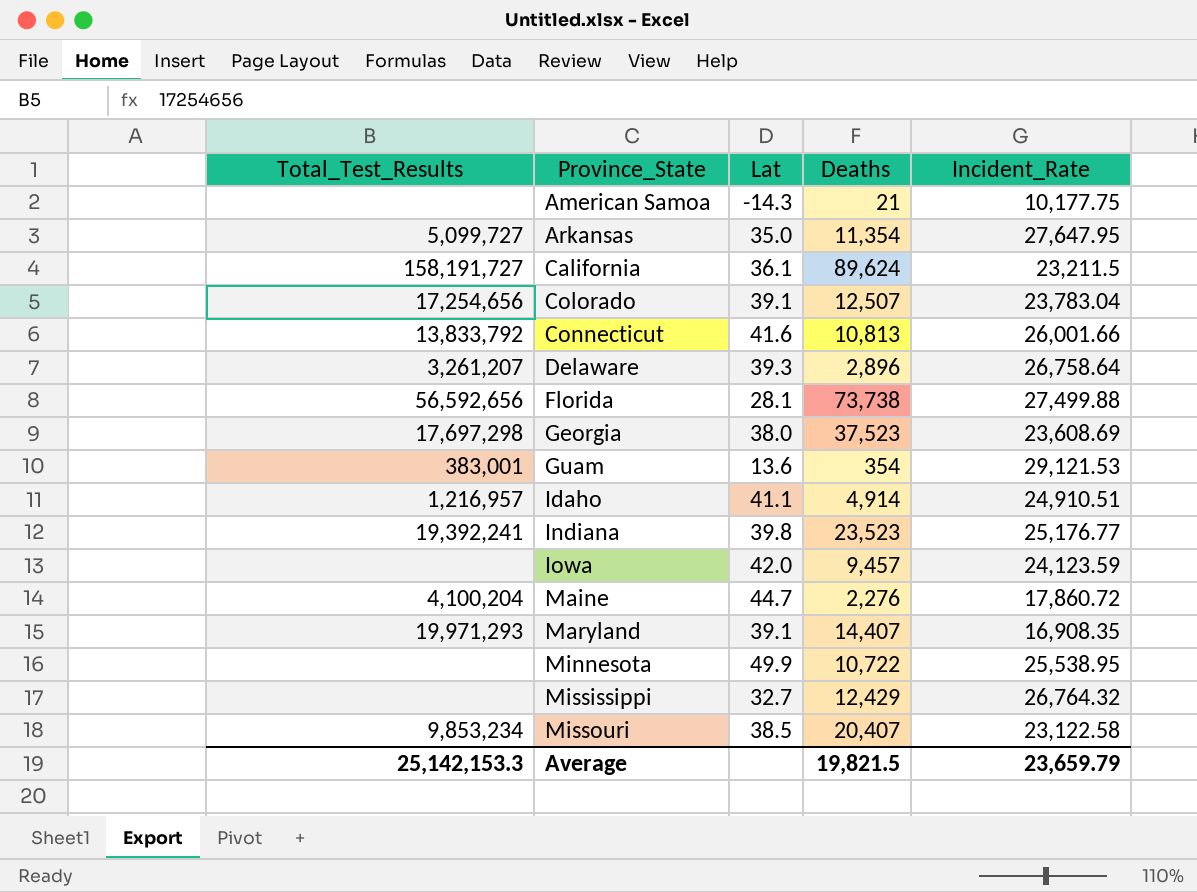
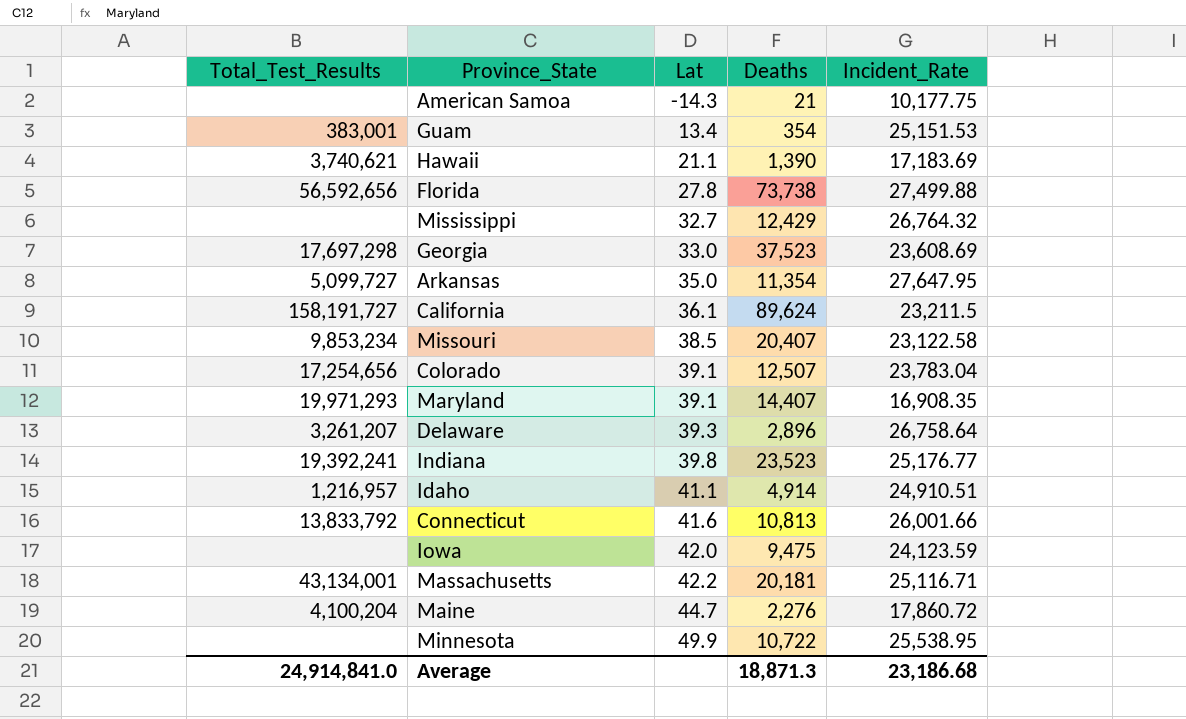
row order: Province_State ascending -> Lat ascending
Guam | Lat: 13.6 -> 13.4
Guam | Incident_Rate: 29,121.53 -> 25,151.53
row Hawaii: none -> 3,740,621 | 21.1 | 1,390 | 17,183.69
Florida | Lat: 28.1 -> 27.8
Georgia | Lat: 38.0 -> 33.0
Iowa | Deaths: 9,457 -> 9,475
row Massachusetts: none -> 43,134,001 | 42.2 | 20,181 | 25,116.71
Average | Total_Test_Results: 25,142,153.3 -> 24,914,841.0
Average | Deaths: 19,821.5 -> 18,871.3
Average | Incident_Rate: 23,659.79 -> 23,186.68

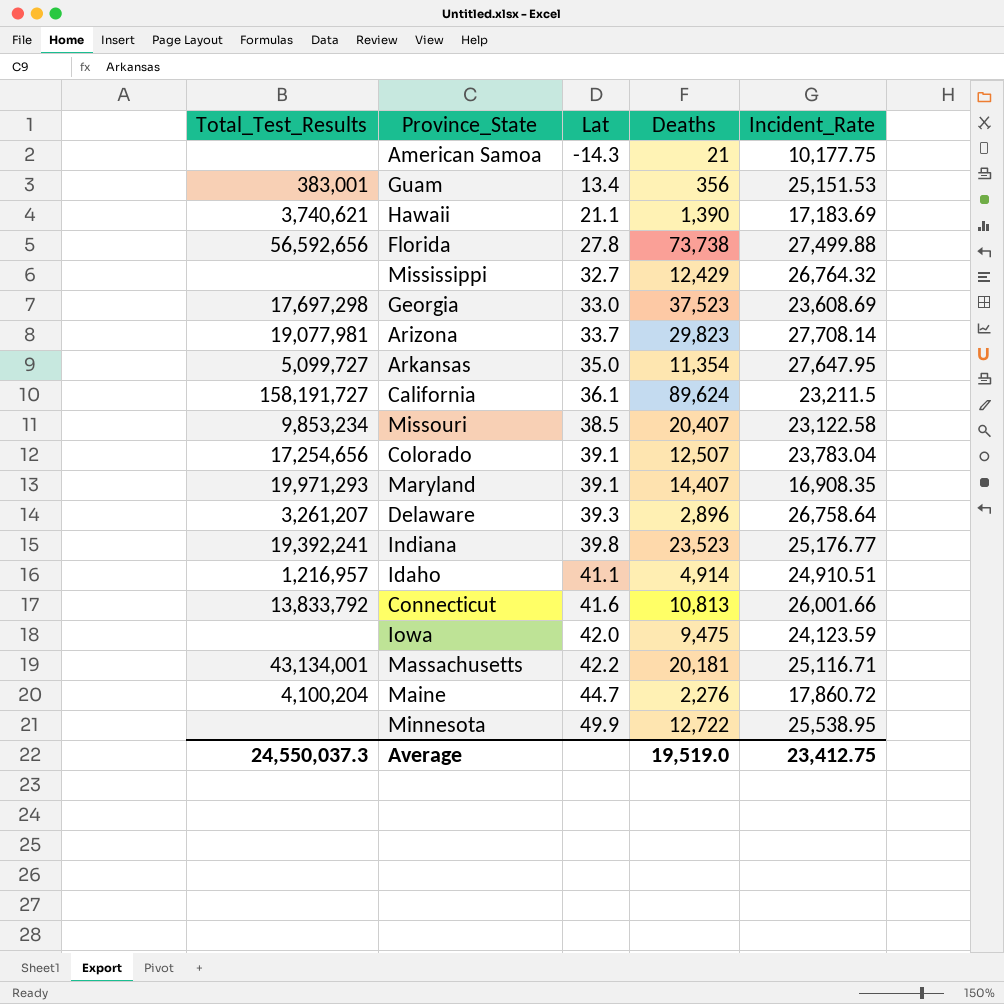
Guam | Deaths: 354 -> 356
row Arizona: none -> 19,077,981 | 33.7 | 29,823 | 27,708.14
Minnesota | Deaths: 10,722 -> 12,722
Average | Total_Test_Results: 24,914,841.0 -> 24,550,037.3
Average | Deaths: 18,871.3 -> 19,519.0
Average | Incident_Rate: 23,186.68 -> 23,412.75

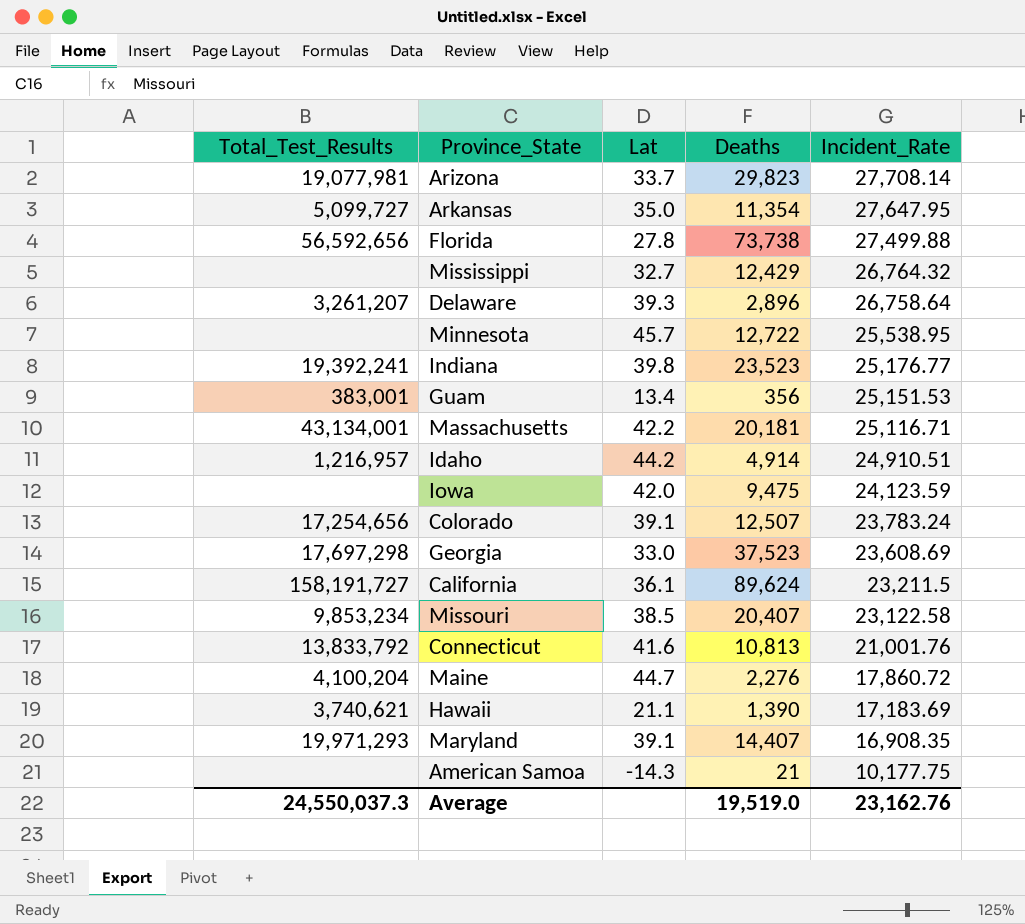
row order: Lat ascending -> Incident_Rate descending
Minnesota | Lat: 49.9 -> 45.7
Idaho | Lat: 41.1 -> 44.2
Colorado | Incident_Rate: 23,783.04 -> 23,783.24
Connecticut | Incident_Rate: 26,001.66 -> 21,001.76
Average | Incident_Rate: 23,412.75 -> 23,162.76

